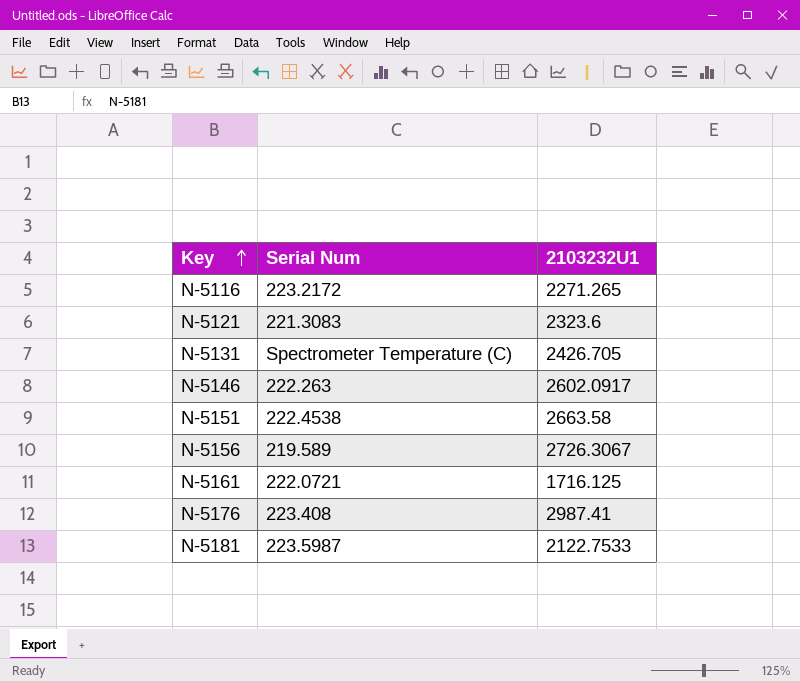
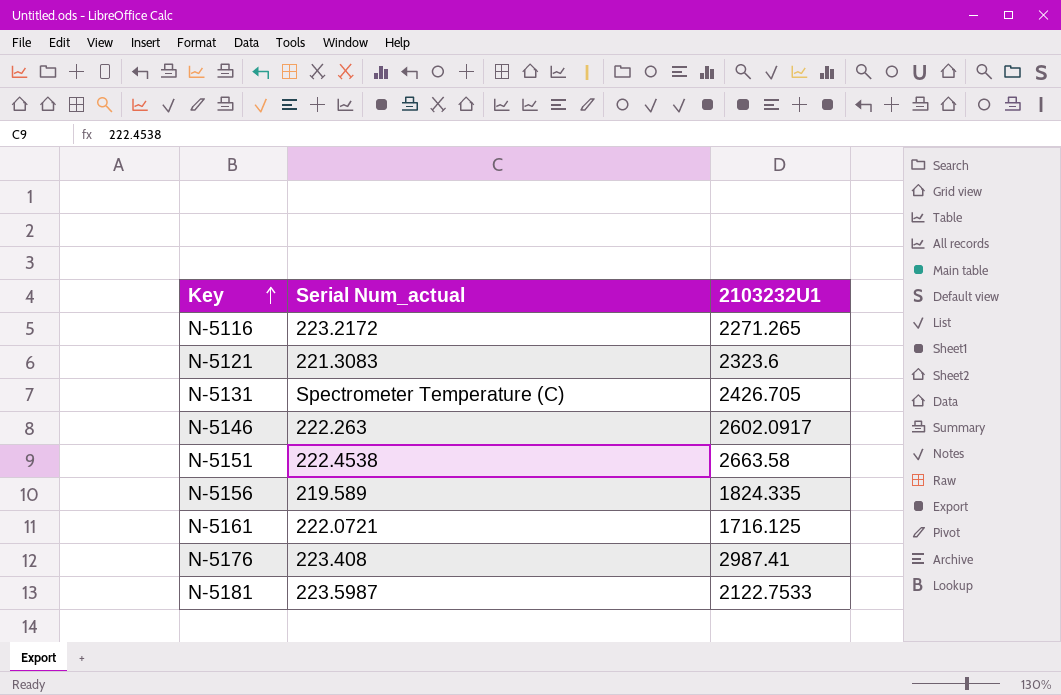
column name: Serial Num -> Serial Num_actual
N-5156 | 2103232U1: 2726.3067 -> 1824.335

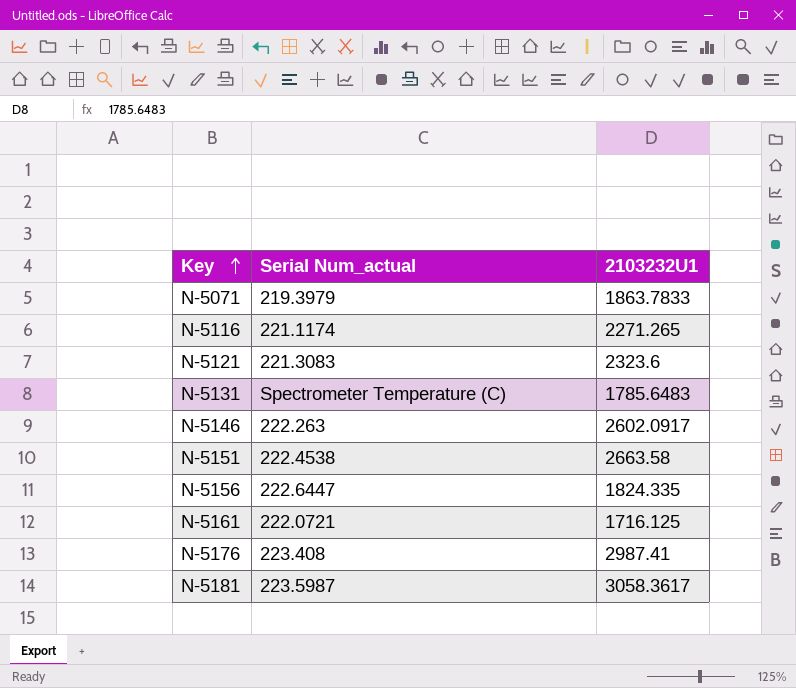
row N-5071: none -> 219.3979 | 1863.7833
N-5116 | Serial Num_actual: 223.2172 -> 221.1174
N-5131 | 2103232U1: 2426.705 -> 1785.6483
N-5156 | Serial Num_actual: 219.589 -> 222.6447
N-5181 | 2103232U1: 2122.7533 -> 3058.3617

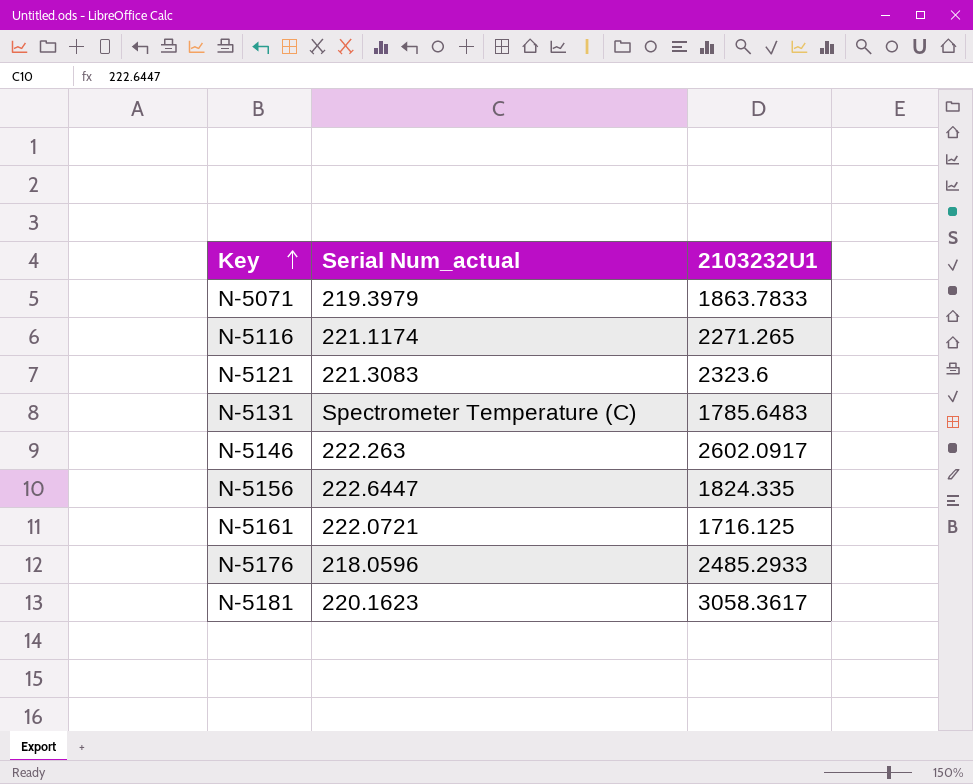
row N-5151: 222.4538 | 2663.58 -> none
N-5176 | Serial Num_actual: 223.408 -> 218.0596
N-5176 | 2103232U1: 2987.41 -> 2485.2933
N-5181 | Serial Num_actual: 223.5987 -> 220.1623

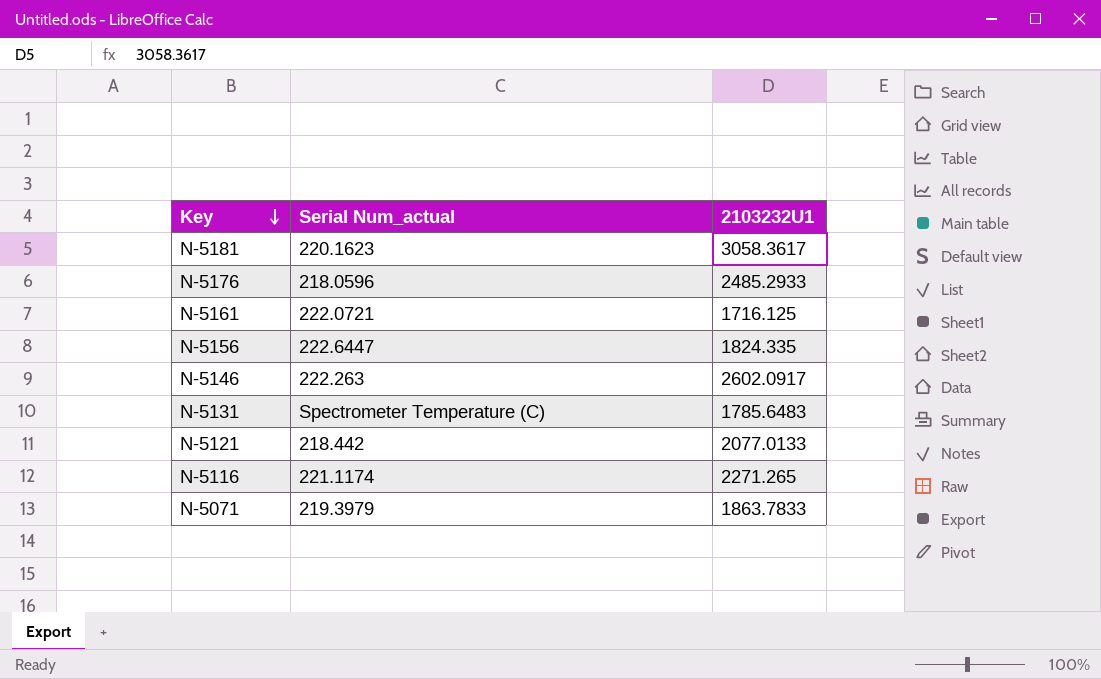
row order: Key ascending -> Key descending
N-5121 | Serial Num_actual: 221.3083 -> 218.442
N-5121 | 2103232U1: 2323.6 -> 2077.0133

